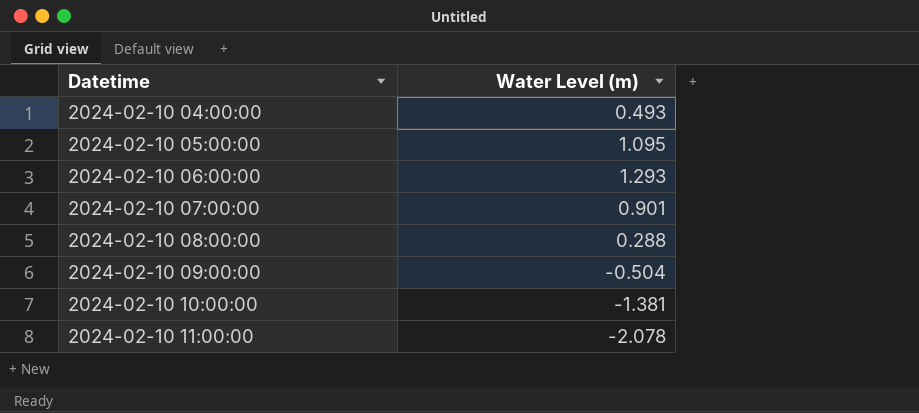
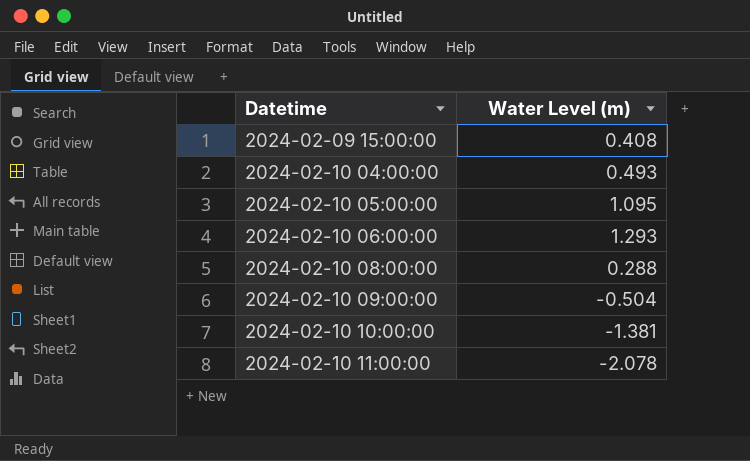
row 2024-02-10 07:00:00: 0.901 -> none
row 2024-02-09 15:00:00: none -> 0.408

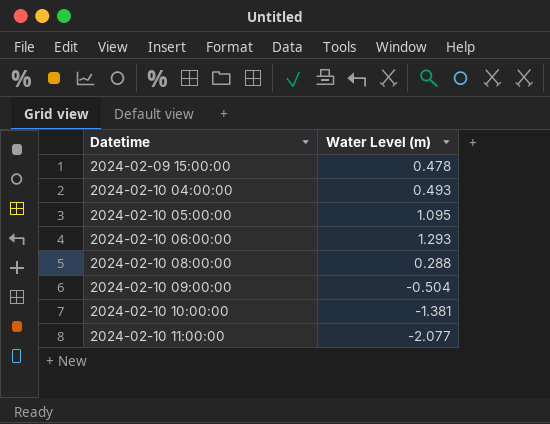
2024-02-09 15:00:00 | Water Level (m): 0.408 -> 0.478
2024-02-10 11:00:00 | Water Level (m): -2.078 -> -2.077

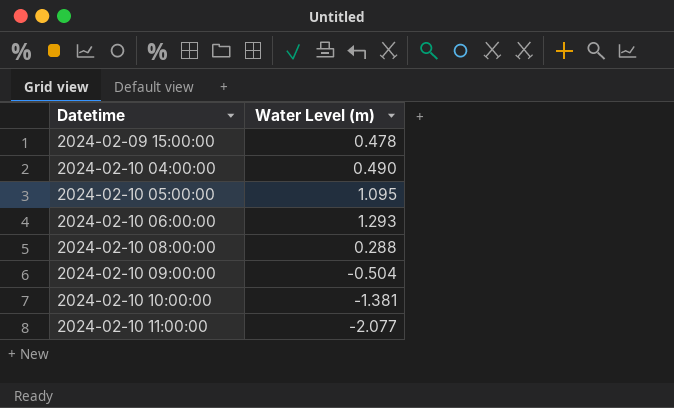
2024-02-10 04:00:00 | Water Level (m): 0.493 -> 0.490

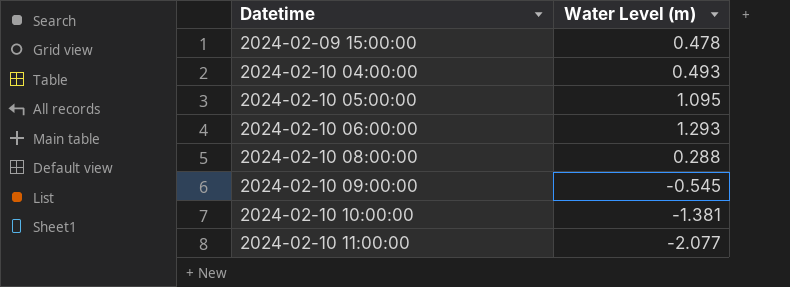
2024-02-10 04:00:00 | Water Level (m): 0.490 -> 0.493
2024-02-10 09:00:00 | Water Level (m): -0.504 -> -0.545

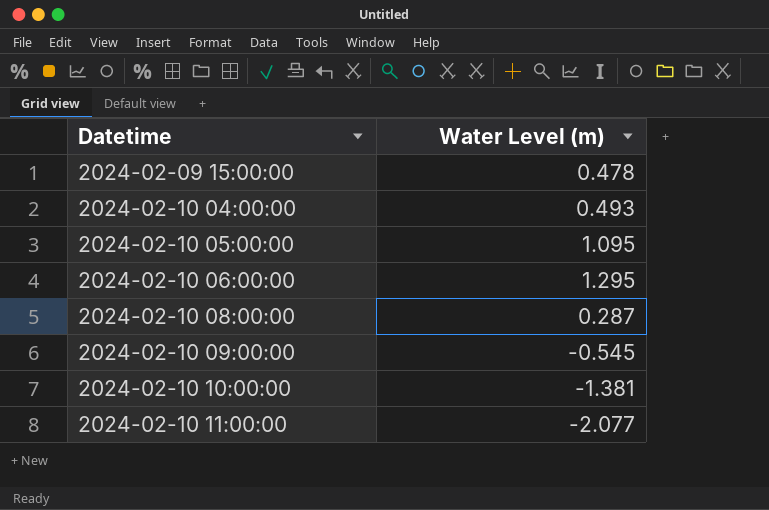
2024-02-10 06:00:00 | Water Level (m): 1.293 -> 1.295
2024-02-10 08:00:00 | Water Level (m): 0.288 -> 0.287

